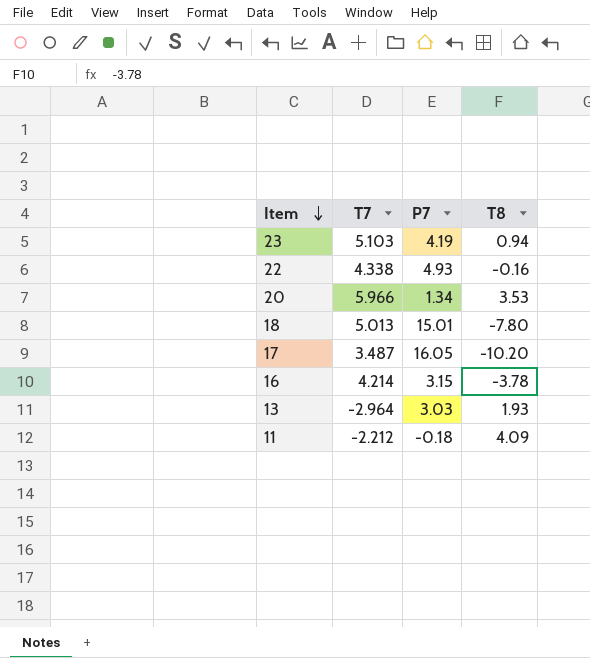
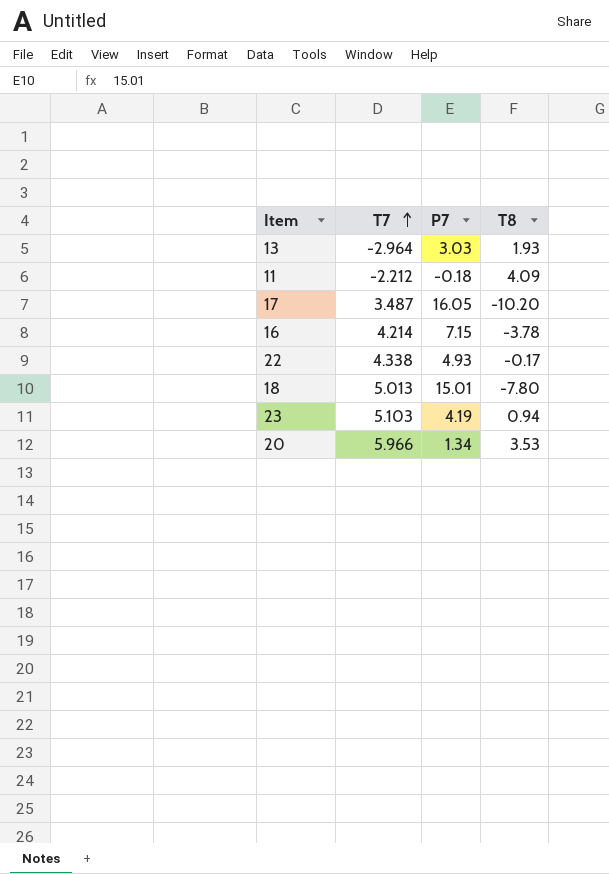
row order: Item descending -> T7 ascending
16 | P7: 3.15 -> 7.15
22 | T8: -0.16 -> -0.17

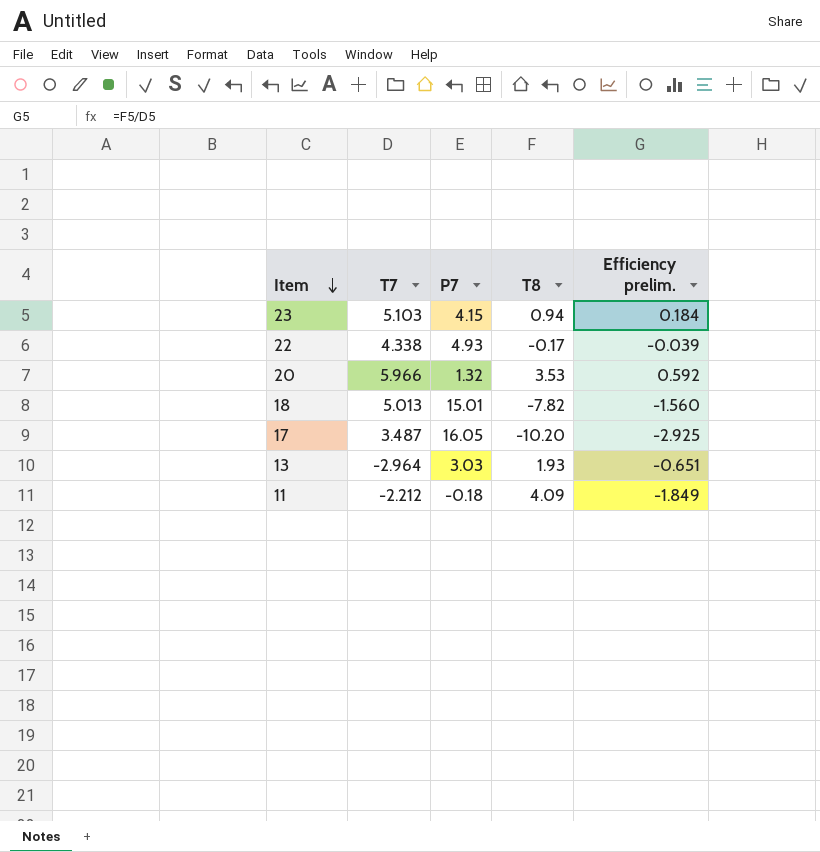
row order: T7 ascending -> Item descending
column Efficiency prelim. | formula: none -> [T8] / [T7]
row 16: 4.214 | 7.15 | -3.78 -> none
23 | P7: 4.19 -> 4.15
20 | P7: 1.34 -> 1.32
18 | T8: -7.80 -> -7.82

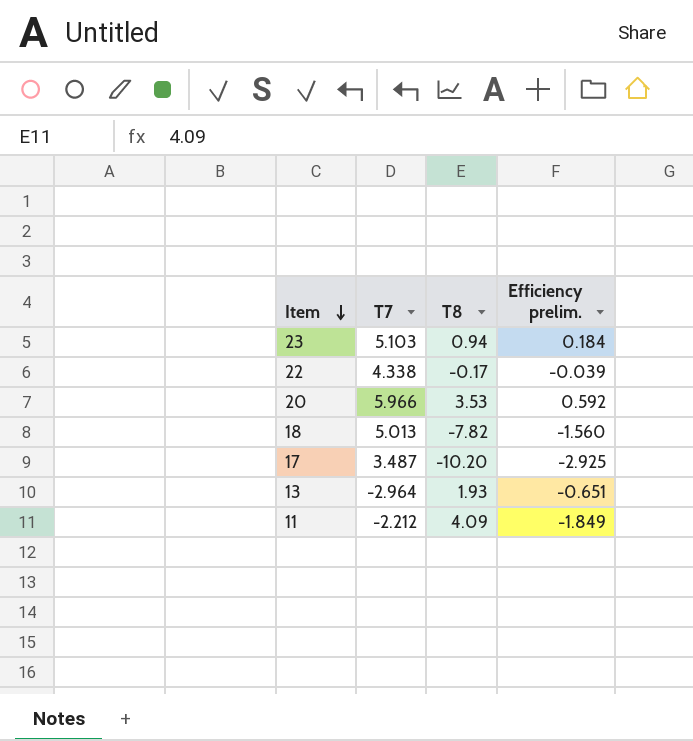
column P7 | position: 3 -> none

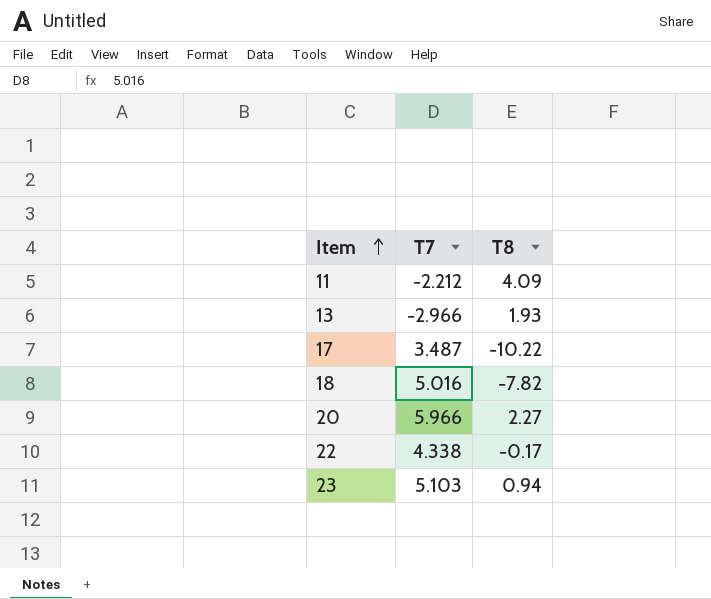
row order: Item descending -> Item ascending
column Efficiency prelim. | formula: [T8] / [T7] -> none
13 | T7: -2.964 -> -2.966
17 | T8: -10.20 -> -10.22
18 | T7: 5.013 -> 5.016
20 | T8: 3.53 -> 2.27

